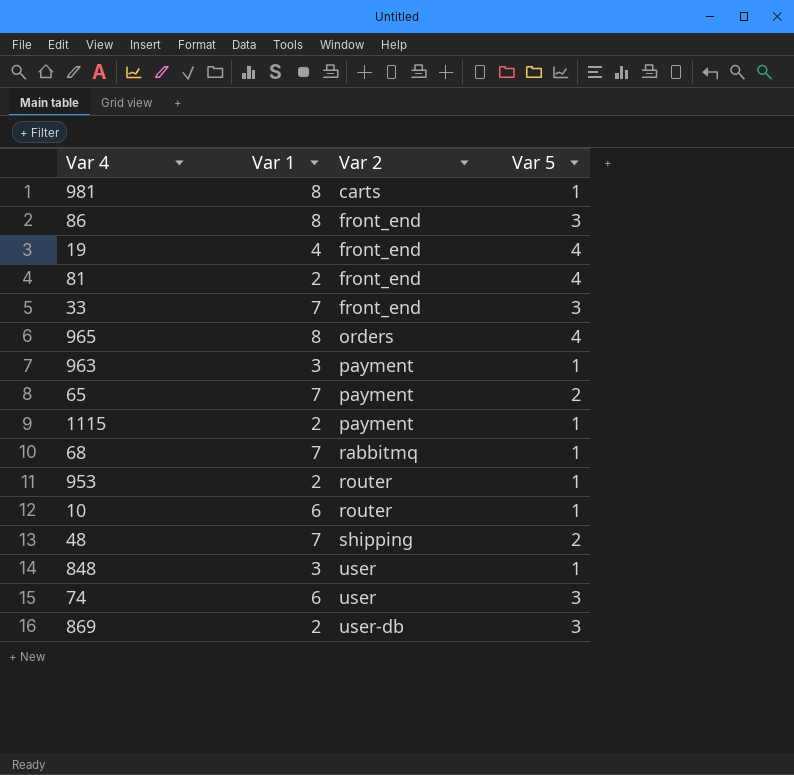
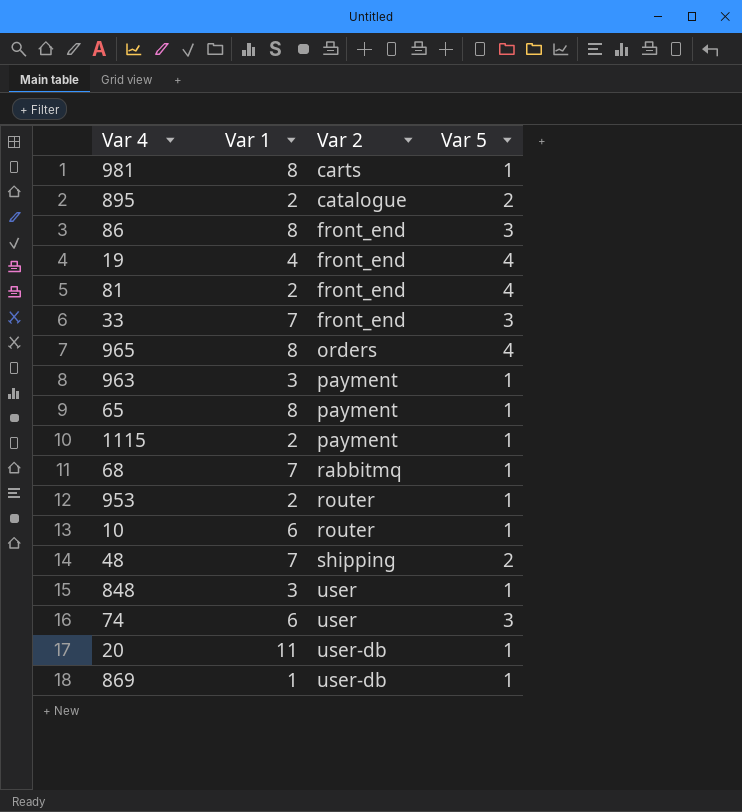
row 895: none -> 2 | catalogue | 2
65 | Var 1: 7 -> 8
65 | Var 5: 2 -> 1
row 20: none -> 11 | user-db | 1
869 | Var 1: 2 -> 1
869 | Var 5: 3 -> 1

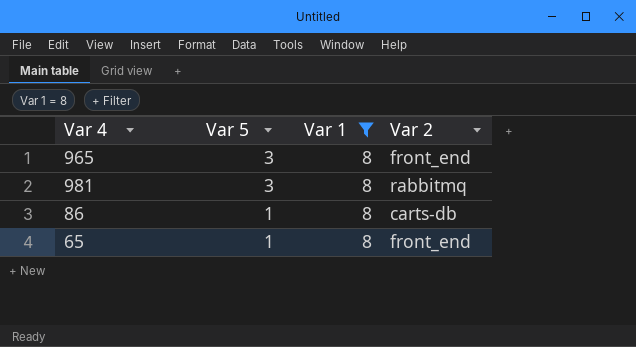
filter: none -> Var 1 = 8
row order: Var 2 ascending -> Var 5 descending
column Var 5 | position: 4 -> 2
965 | Var 5: 4 -> 3
965 | Var 2: orders -> front_end
981 | Var 5: 1 -> 3
981 | Var 2: carts -> rabbitmq
86 | Var 5: 3 -> 1
86 | Var 2: front_end -> carts-db
65 | Var 2: payment -> front_end

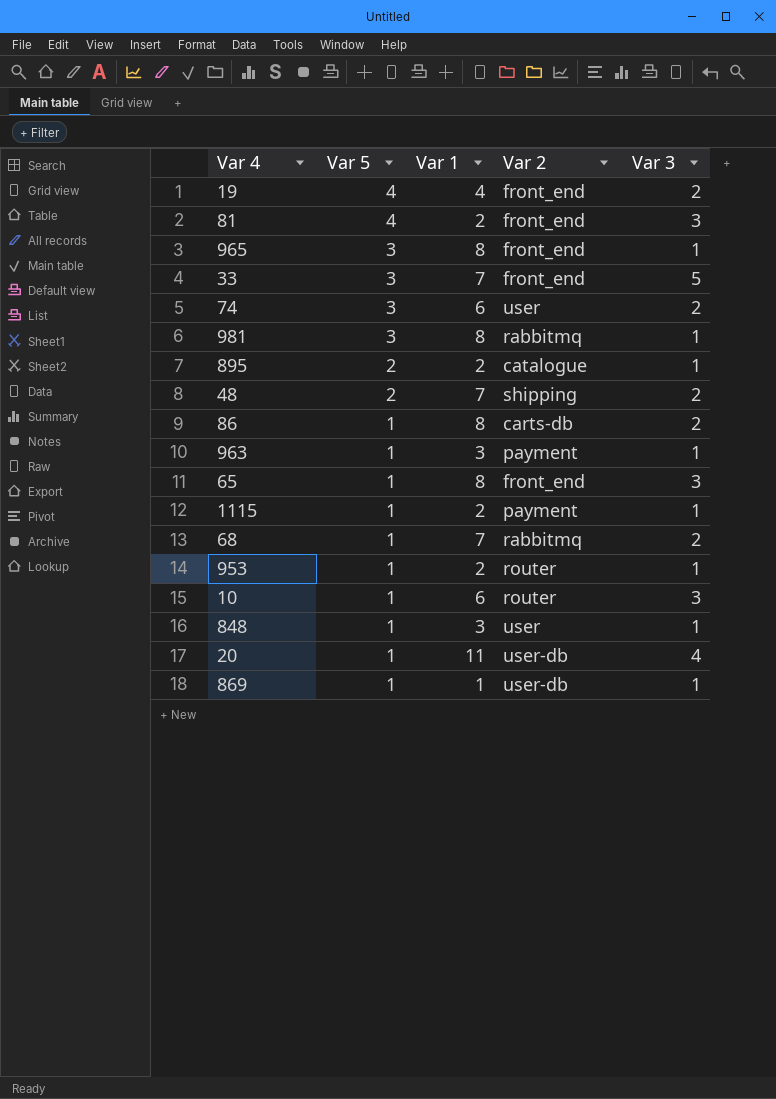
filter: Var 1 = 8 -> none
column Var 3 | position: none -> 5

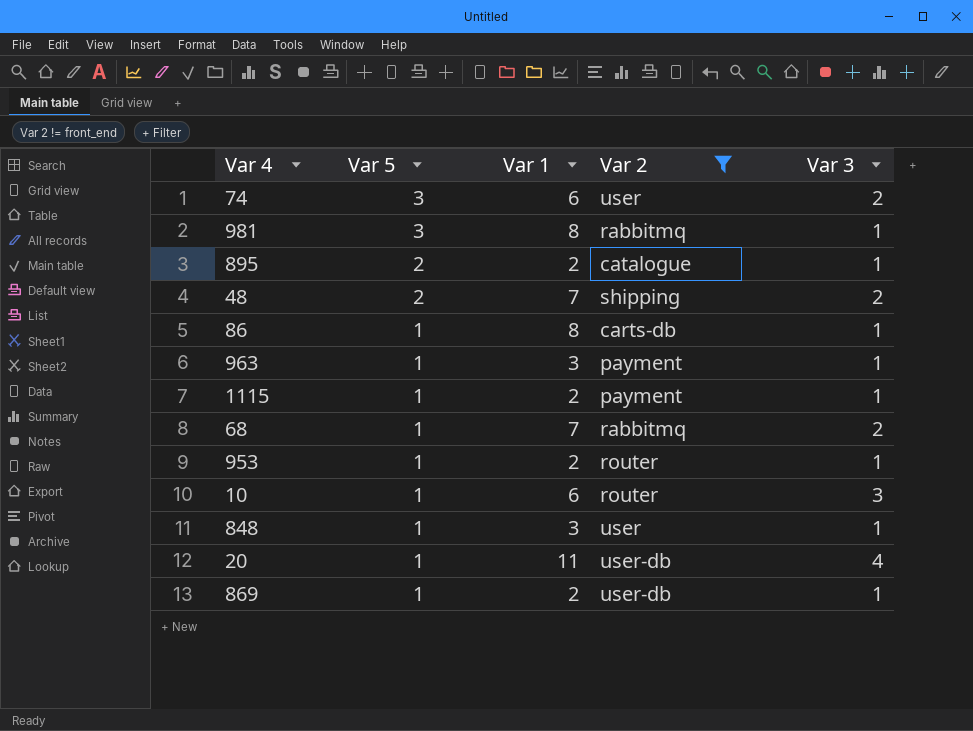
filter: none -> Var 2 != front_end
86 | Var 3: 2 -> 1
869 | Var 1: 1 -> 2

